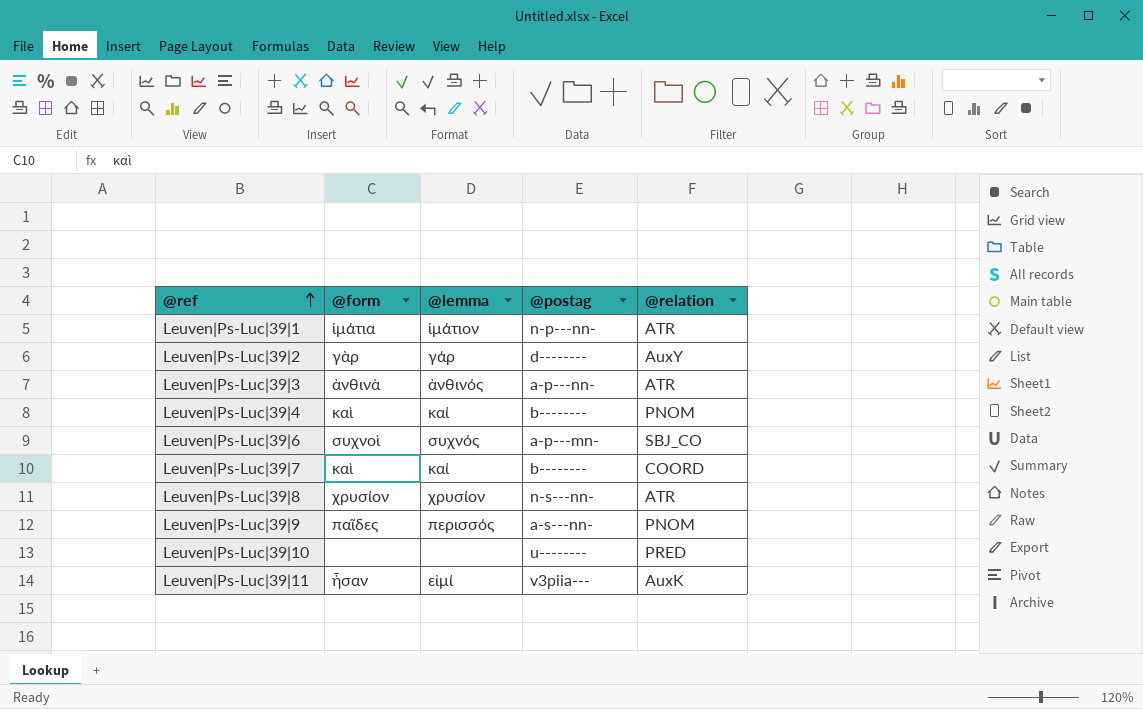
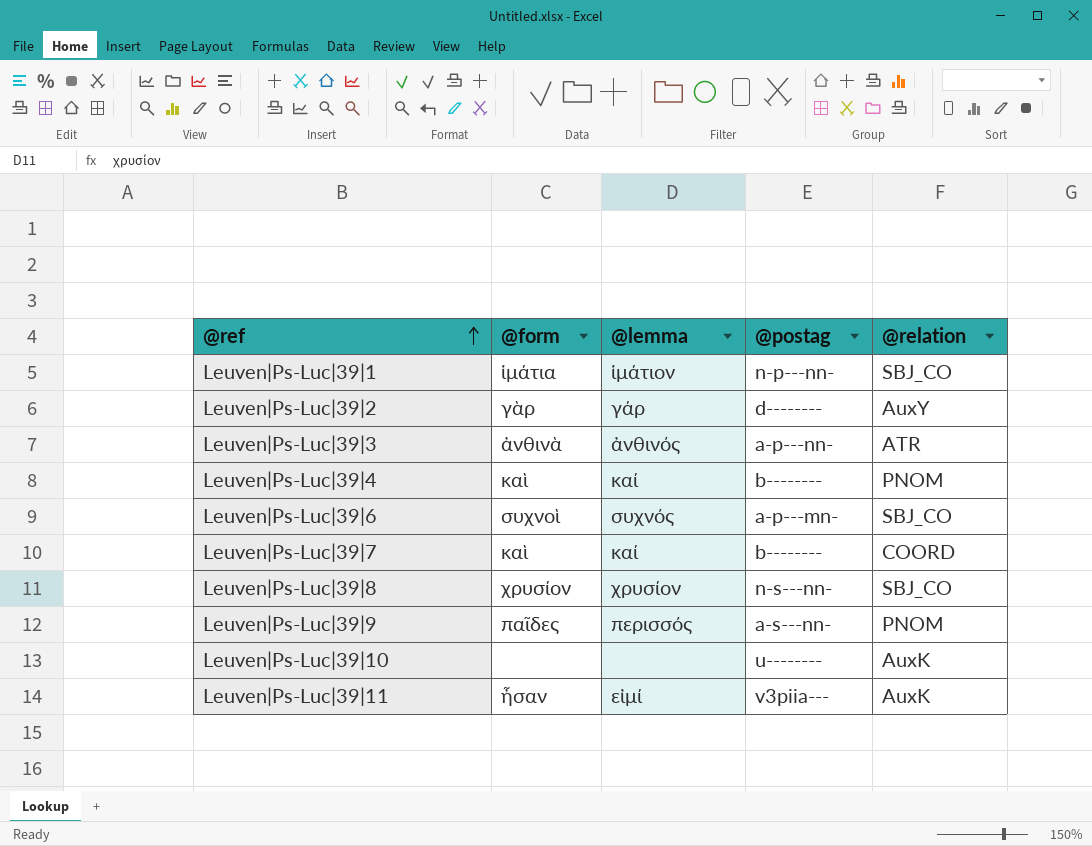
Leuven|Ps-Luc|39|1 | @relation: ATR -> SBJ_CO
Leuven|Ps-Luc|39|8 | @relation: ATR -> SBJ_CO
Leuven|Ps-Luc|39|10 | @relation: PRED -> AuxK

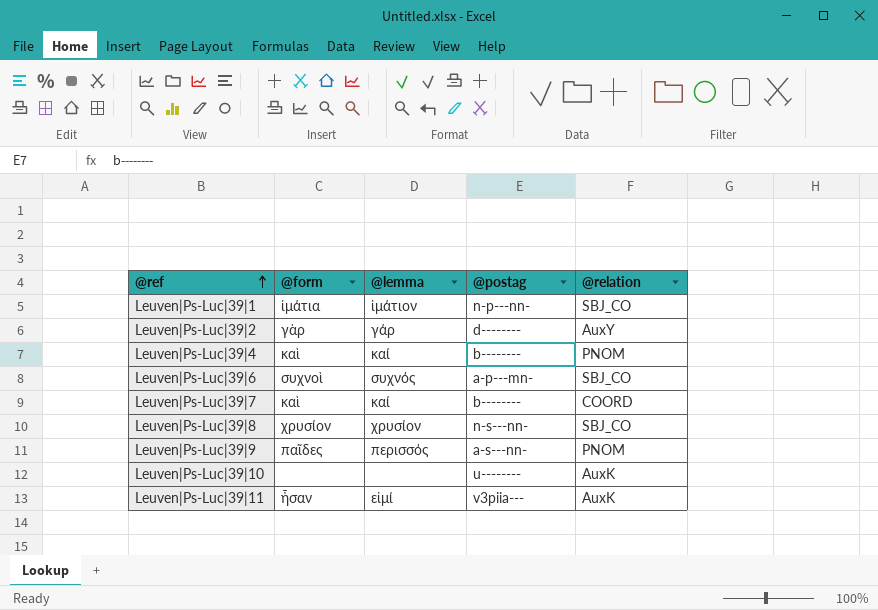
row Leuven|Ps-Luc|39|3: ἀνθινὰ | ἀνθινός | a-p---nn- | ATR -> none

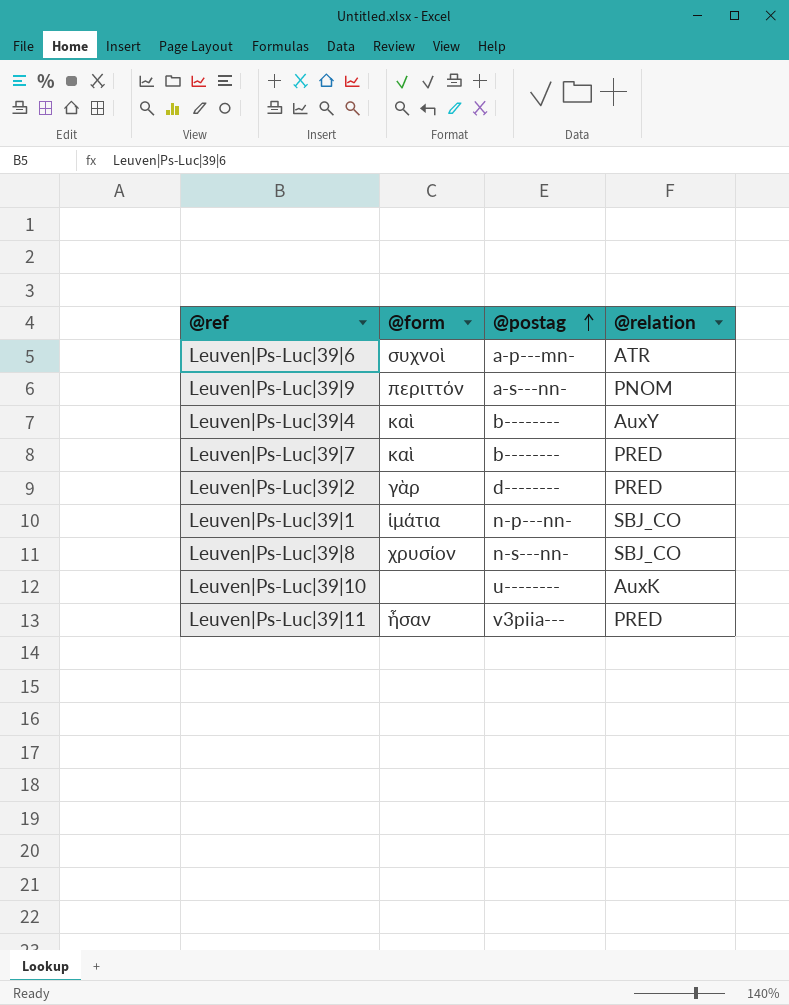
row order: @ref ascending -> @postag ascending
column @lemma | position: 3 -> none
Leuven|Ps-Luc|39|6 | @relation: SBJ_CO -> ATR
Leuven|Ps-Luc|39|9 | @form: παῖδες -> περιττόν
Leuven|Ps-Luc|39|4 | @relation: PNOM -> AuxY
Leuven|Ps-Luc|39|7 | @relation: COORD -> PRED
Leuven|Ps-Luc|39|2 | @relation: AuxY -> PRED
Leuven|Ps-Luc|39|11 | @relation: AuxK -> PRED

